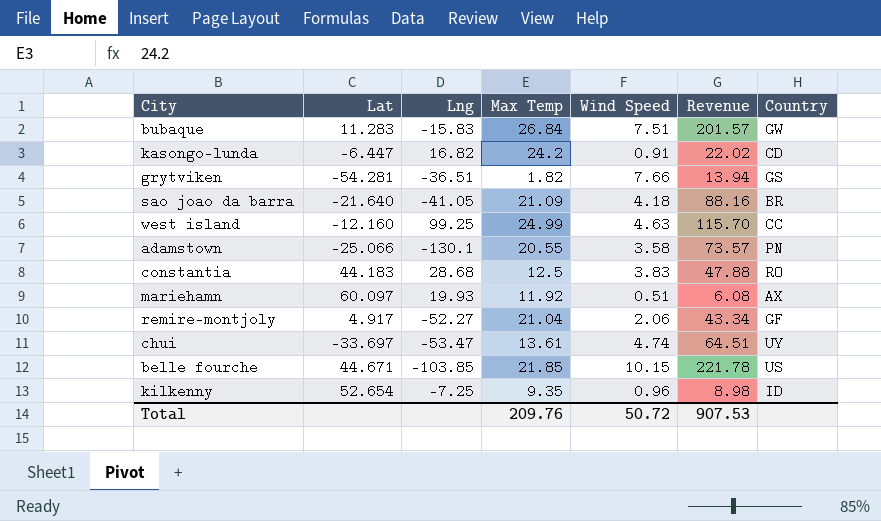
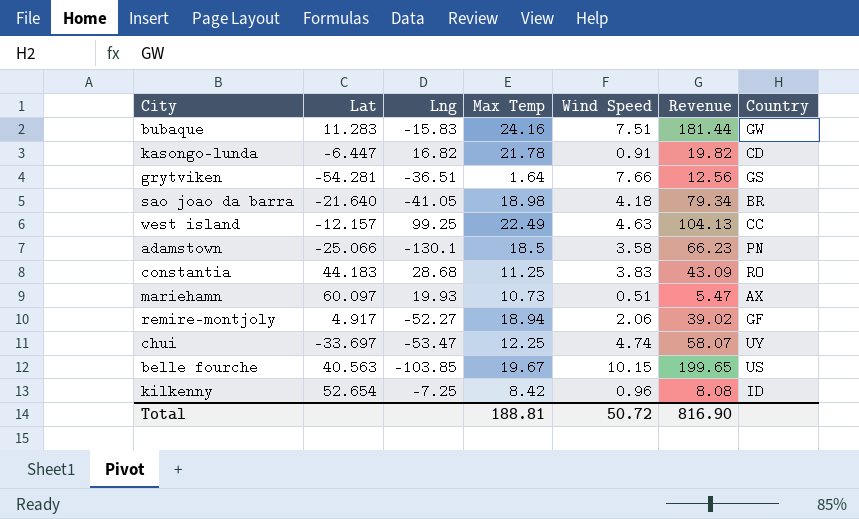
bubaque | Max Temp: 26.84 -> 24.16
bubaque | Revenue: 201.57 -> 181.44
kasongo-lunda | Max Temp: 24.2 -> 21.78
kasongo-lunda | Revenue: 22.02 -> 19.82
grytviken | Max Temp: 1.82 -> 1.64
grytviken | Revenue: 13.94 -> 12.56
sao joao da barra | Max Temp: 21.09 -> 18.98
sao joao da barra | Revenue: 88.16 -> 79.34
west island | Lat: -12.160 -> -12.157
west island | Max Temp: 24.99 -> 22.49
west island | Revenue: 115.70 -> 104.13
adamstown | Max Temp: 20.55 -> 18.5
adamstown | Revenue: 73.57 -> 66.23
constantia | Max Temp: 12.5 -> 11.25
constantia | Revenue: 47.88 -> 43.09
mariehamn | Max Temp: 11.92 -> 10.73
mariehamn | Revenue: 6.08 -> 5.47
remire-montjoly | Max Temp: 21.04 -> 18.94
remire-montjoly | Revenue: 43.34 -> 39.02
chui | Max Temp: 13.61 -> 12.25
chui | Revenue: 64.51 -> 58.07
belle fourche | Lat: 44.671 -> 40.563
belle fourche | Max Temp: 21.85 -> 19.67
belle fourche | Revenue: 221.78 -> 199.65
kilkenny | Max Temp: 9.35 -> 8.42
kilkenny | Revenue: 8.98 -> 8.08
Total | Max Temp: 209.76 -> 188.81
Total | Revenue: 907.53 -> 816.90

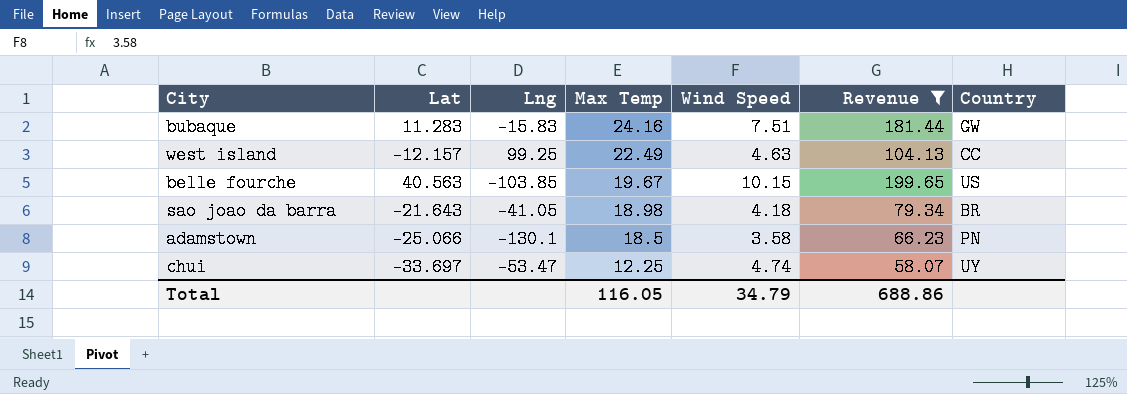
filter: none -> Revenue >= 58.07
row order: none -> Max Temp descending
sao joao da barra | Lat: -21.640 -> -21.643
Total | Max Temp: 188.81 -> 116.05
Total | Wind Speed: 50.72 -> 34.79
Total | Revenue: 816.90 -> 688.86

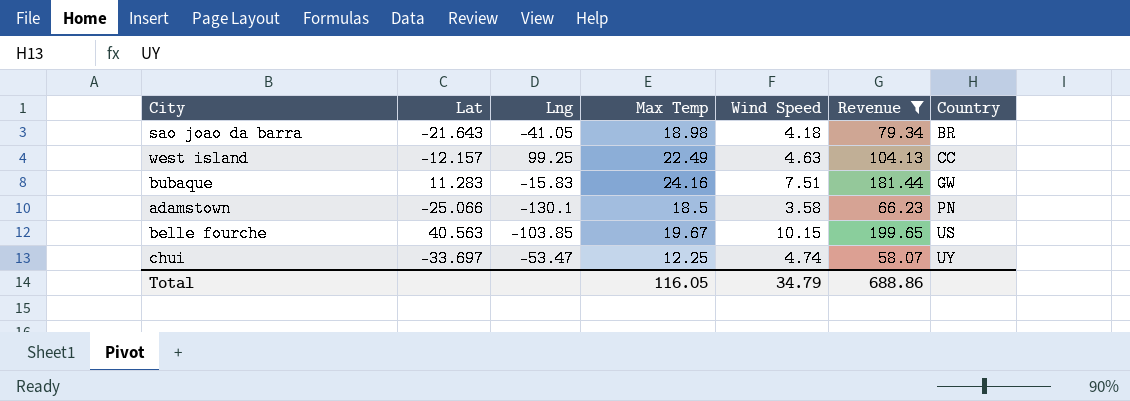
row order: Max Temp descending -> Country ascending

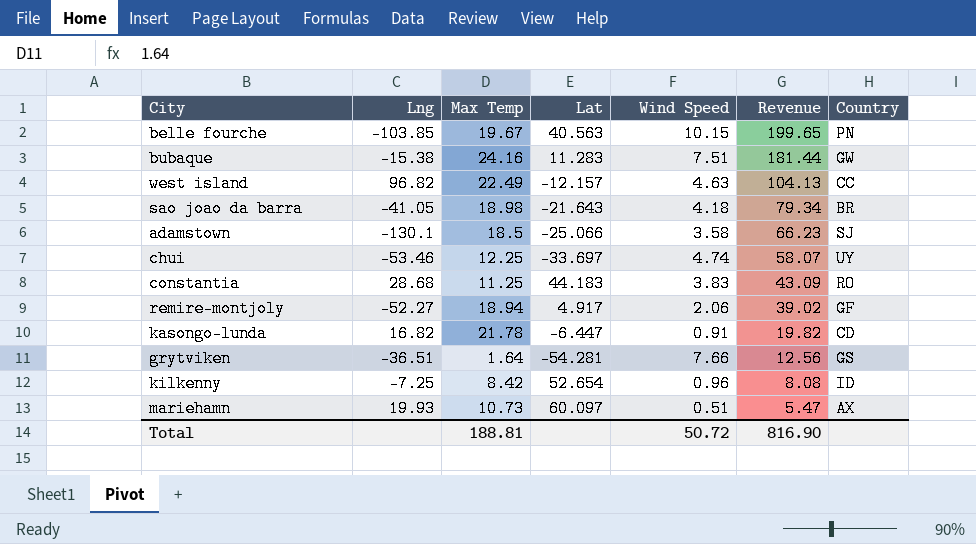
filter: Revenue >= 58.07 -> none
row order: Country ascending -> Revenue descending
column Lat | position: 2 -> 4
belle fourche | Country: US -> PN
bubaque | Lng: -15.83 -> -15.38
west island | Lng: 99.25 -> 96.82
adamstown | Country: PN -> SJ
chui | Lng: -53.47 -> -53.46
Total | Max Temp: 116.05 -> 188.81
Total | Wind Speed: 34.79 -> 50.72
Total | Revenue: 688.86 -> 816.90

